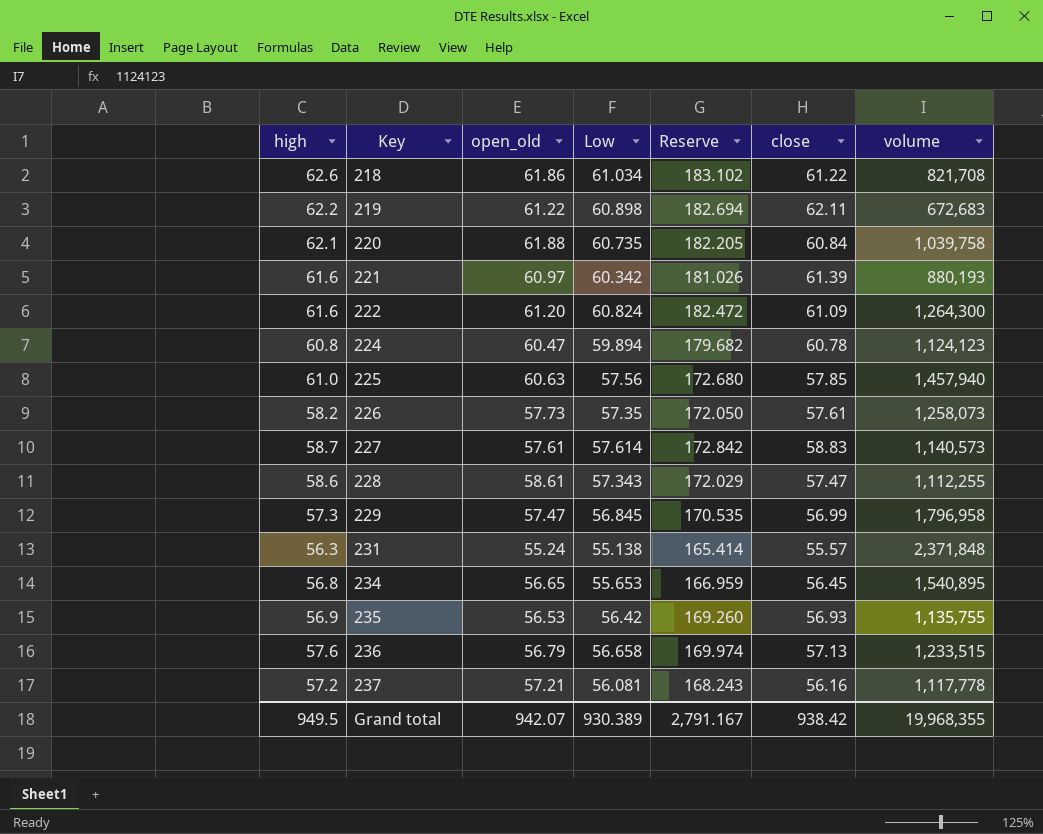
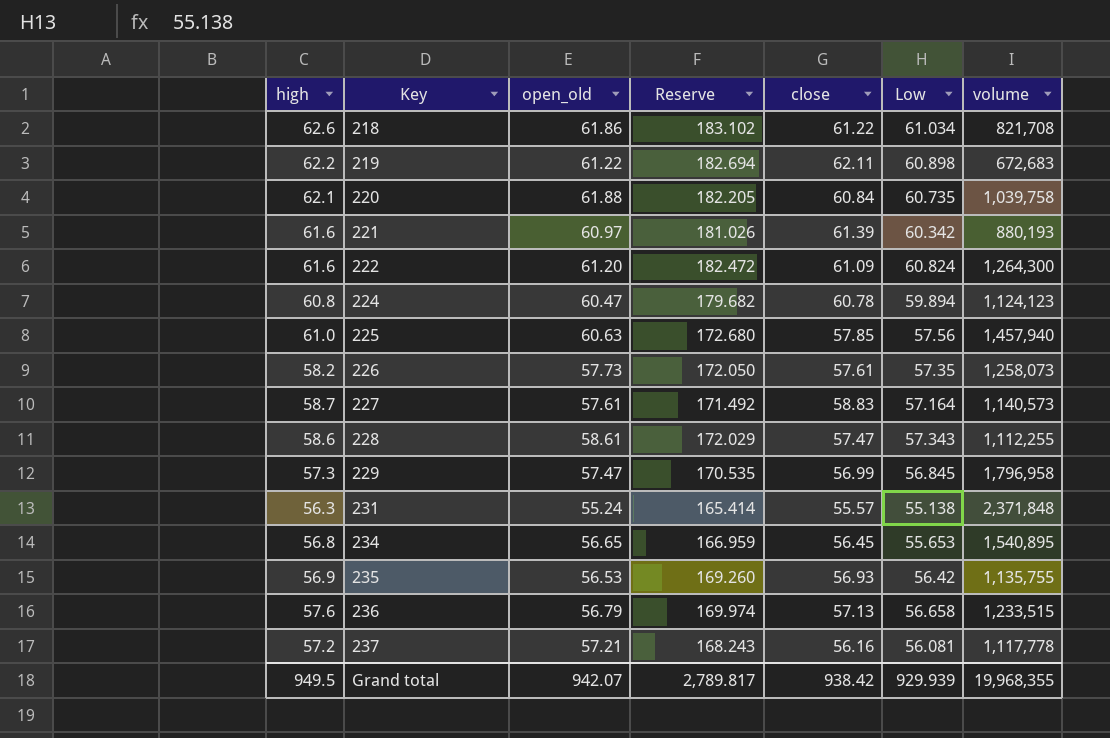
column Low | position: 4 -> 6
227 | Reserve: 172.842 -> 171.492
227 | Low: 57.614 -> 57.164
Grand total | Reserve: 2,791.167 -> 2,789.817
Grand total | Low: 930.389 -> 929.939

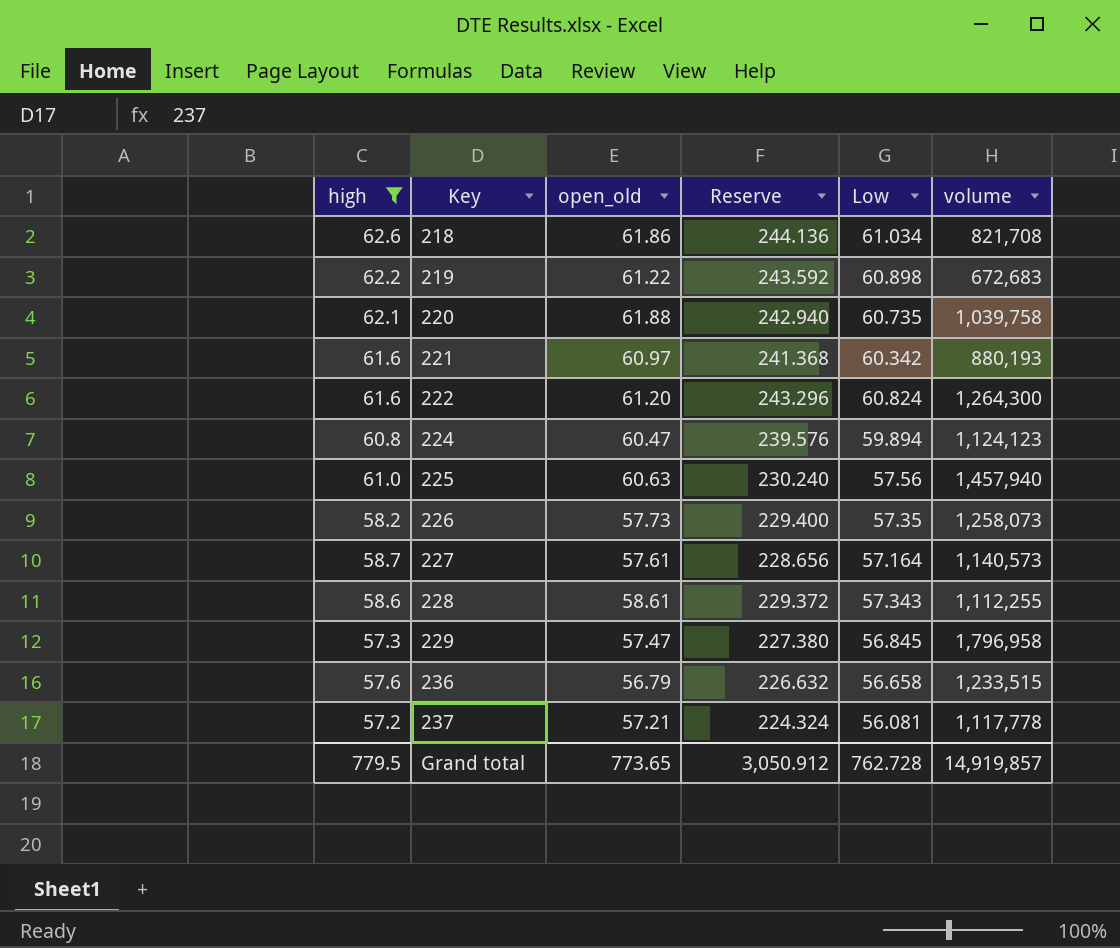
filter: none -> high >= 57.2
column close | position: 5 -> none
column Reserve | formula: [Low] * 3 -> [Low] * 4
Grand total | high: 949.5 -> 779.5
Grand total | open_old: 942.07 -> 773.65
Grand total | Reserve: 2,789.817 -> 3,050.912
Grand total | Low: 929.939 -> 762.728
Grand total | volume: 19,968,355 -> 14,919,857

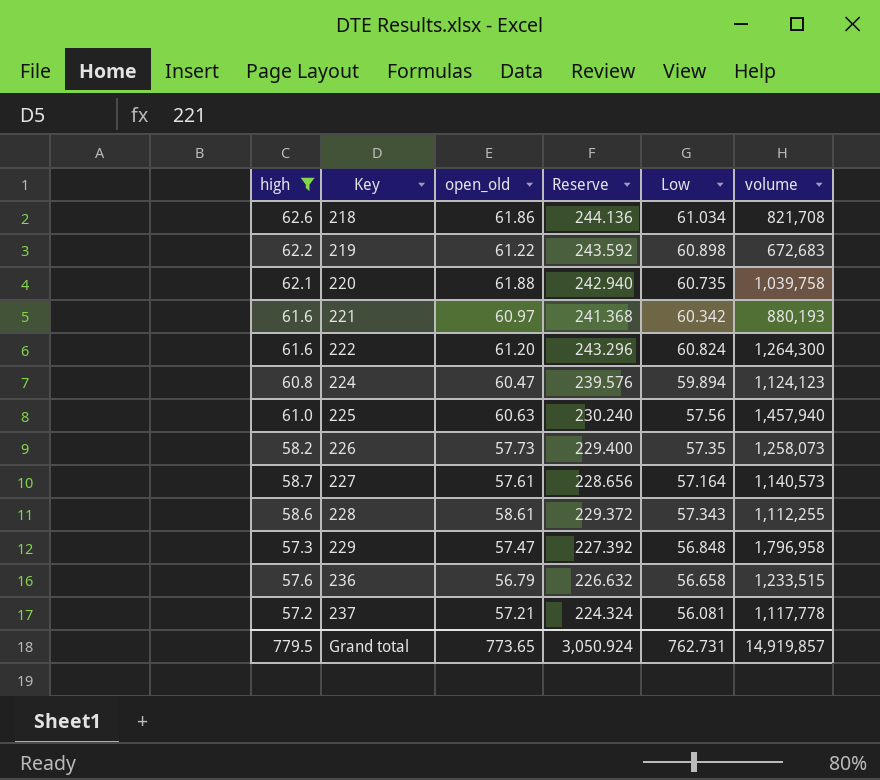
229 | Reserve: 227.380 -> 227.392
229 | Low: 56.845 -> 56.848
Grand total | Reserve: 3,050.912 -> 3,050.924
Grand total | Low: 762.728 -> 762.731

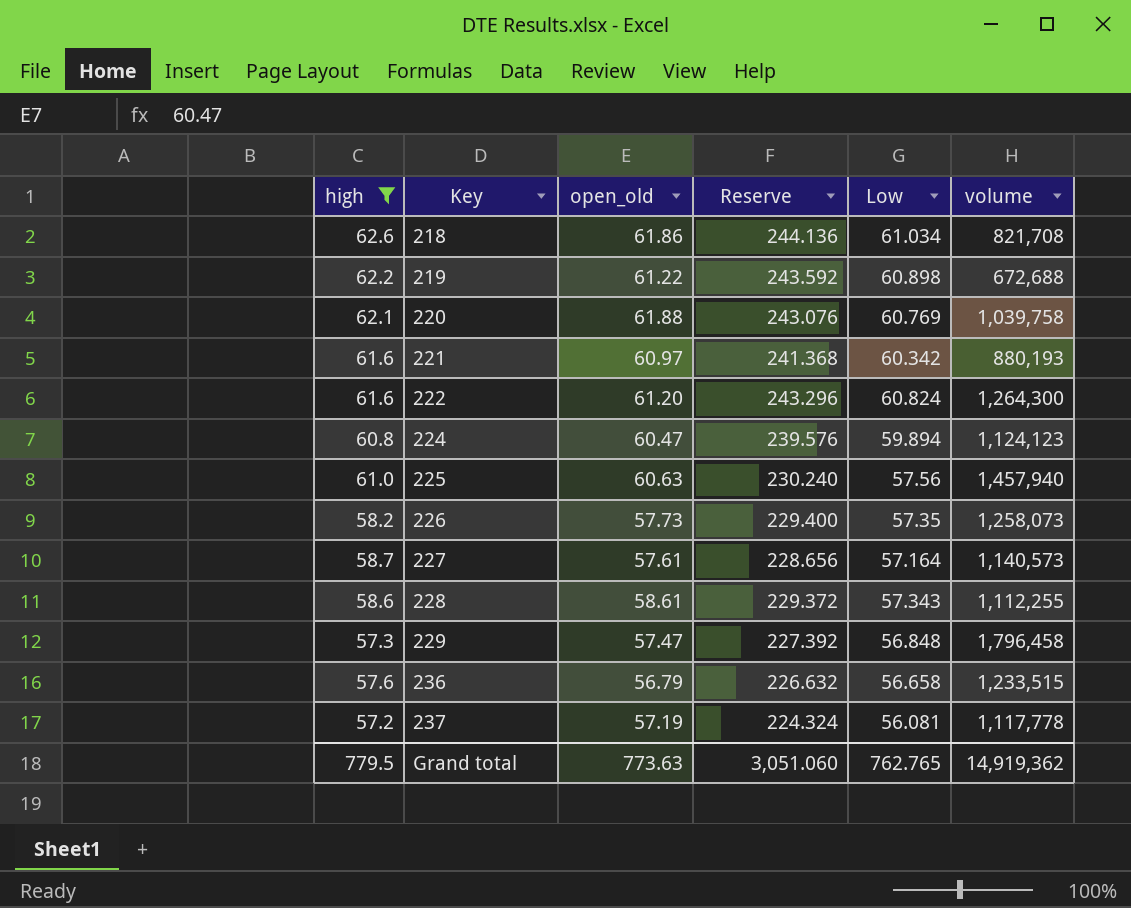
219 | volume: 672,683 -> 672,688
220 | Reserve: 242.940 -> 243.076
220 | Low: 60.735 -> 60.769
229 | volume: 1,796,958 -> 1,796,458
237 | open_old: 57.21 -> 57.19
Grand total | open_old: 773.65 -> 773.63
Grand total | Reserve: 3,050.924 -> 3,051.060
Grand total | Low: 762.731 -> 762.765
Grand total | volume: 14,919,857 -> 14,919,362

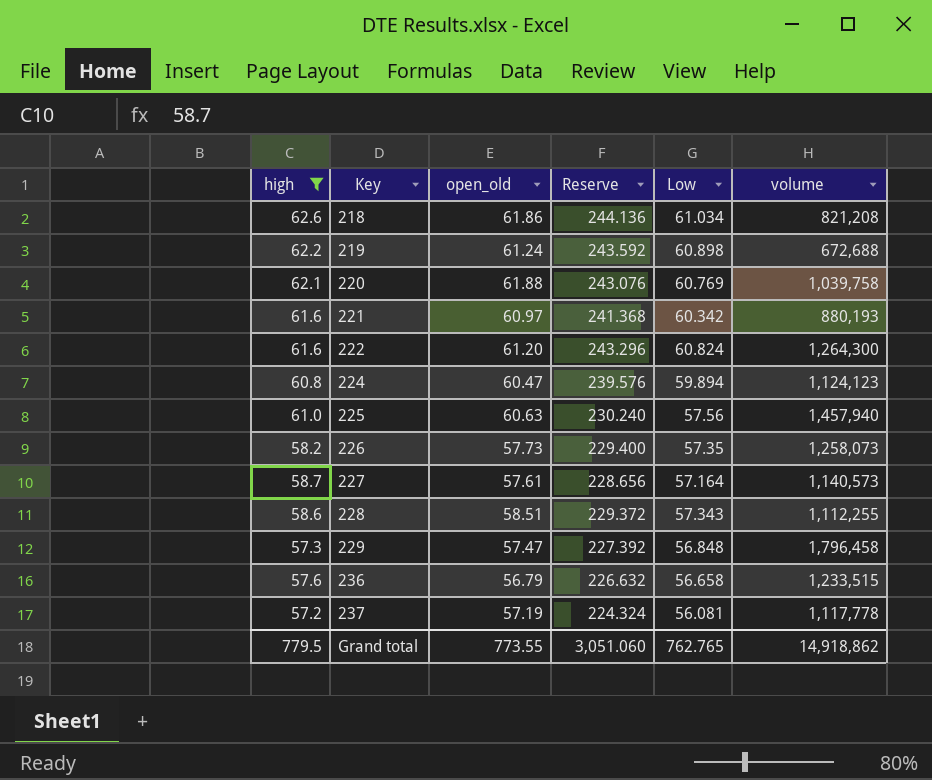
218 | volume: 821,708 -> 821,208
219 | open_old: 61.22 -> 61.24
228 | open_old: 58.61 -> 58.51
Grand total | open_old: 773.63 -> 773.55
Grand total | volume: 14,919,362 -> 14,918,862

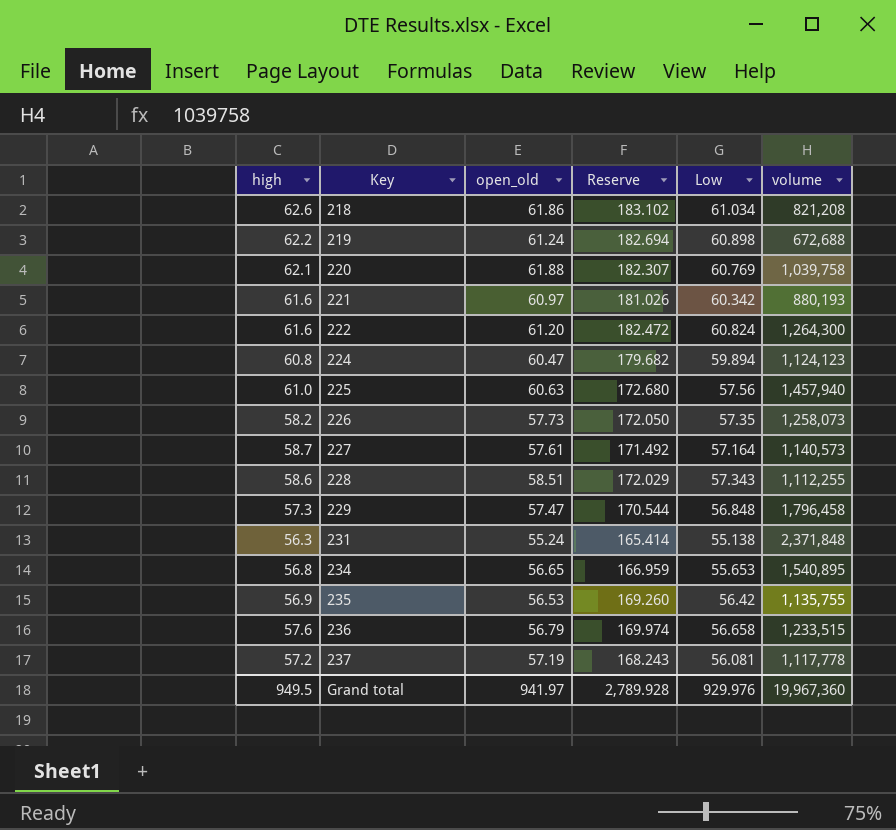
filter: high >= 57.2 -> none
column Reserve | formula: [Low] * 4 -> [Low] * 3
Grand total | high: 779.5 -> 949.5
Grand total | open_old: 773.55 -> 941.97
Grand total | Reserve: 3,051.060 -> 2,789.928
Grand total | Low: 762.765 -> 929.976
Grand total | volume: 14,918,862 -> 19,967,360

